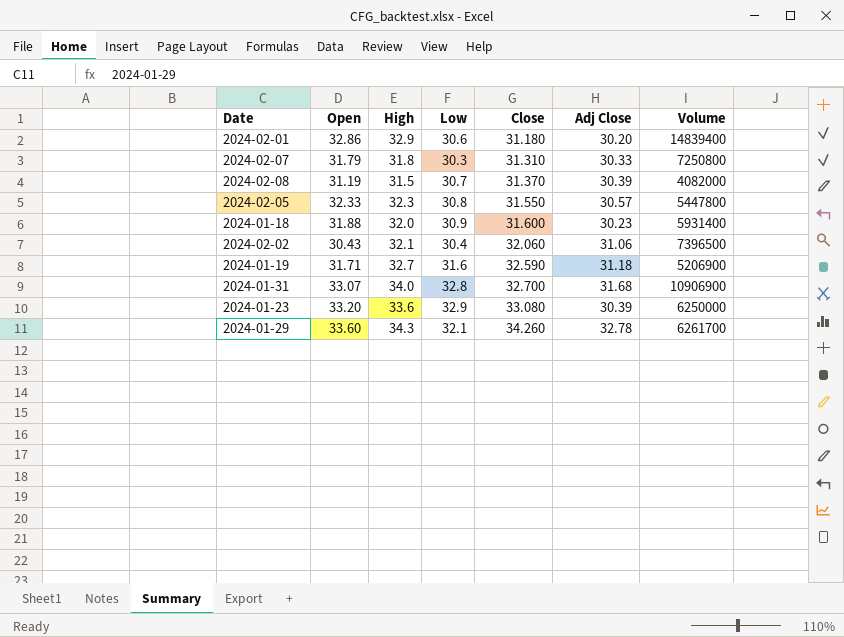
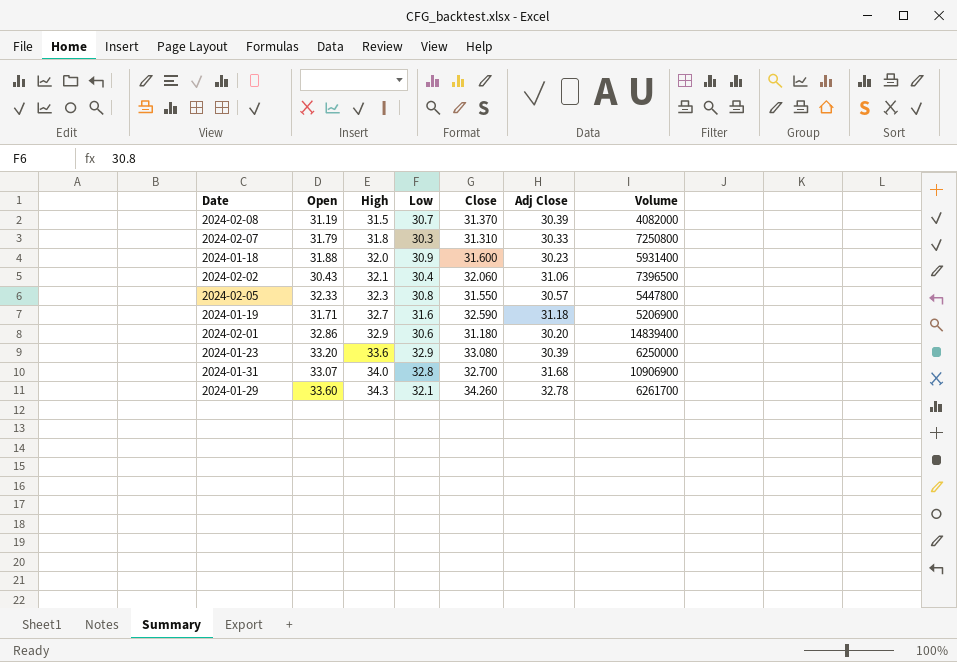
row order: Close ascending -> High ascending

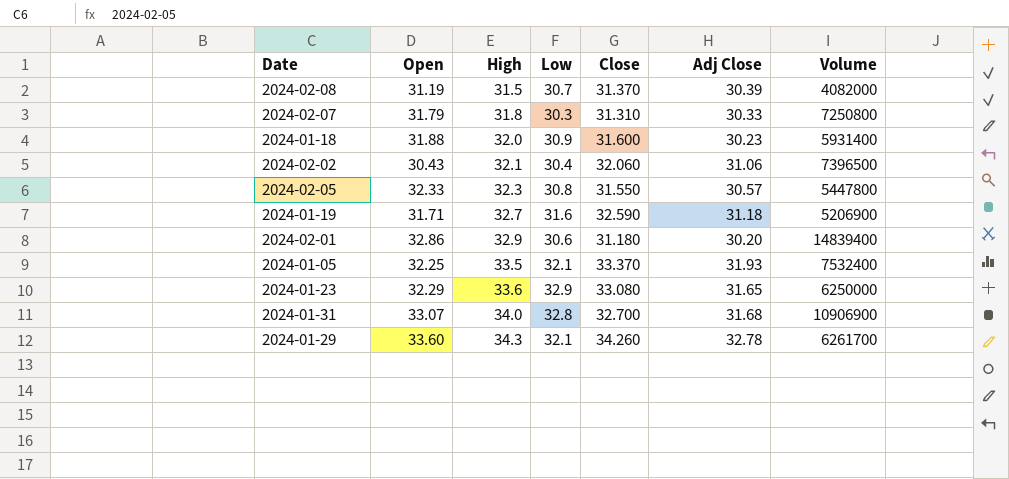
row 2024-01-05: none -> 32.25 | 33.5 | 32.1 | 33.370 | 31.93 | 7532400
2024-01-23 | Open: 33.20 -> 32.29
2024-01-23 | Adj Close: 30.39 -> 31.65

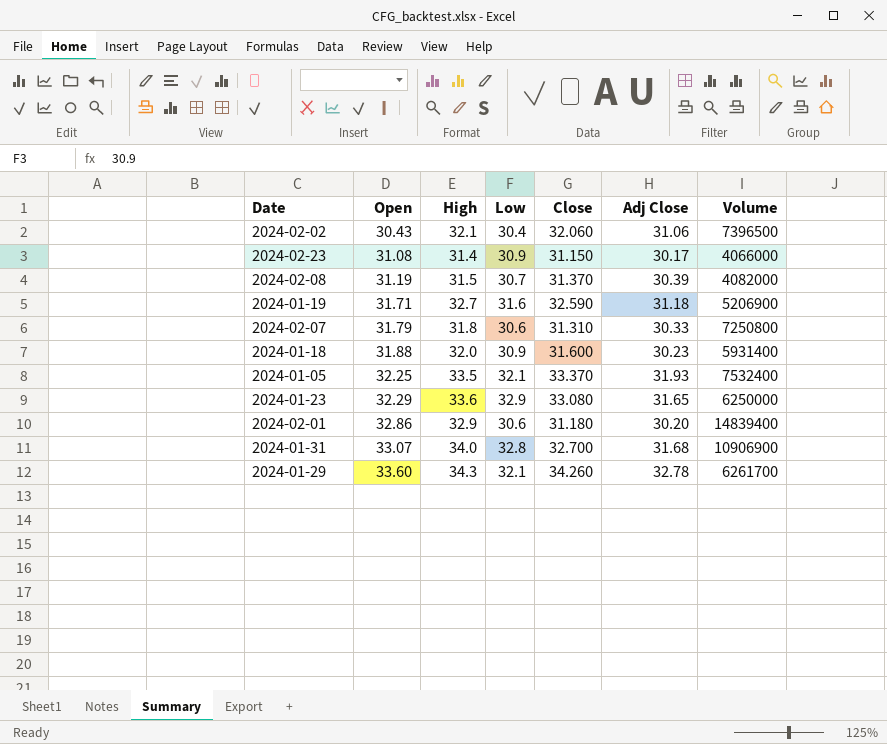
row order: High ascending -> Open ascending
row 2024-02-05: 32.33 | 32.3 | 30.8 | 31.550 | 30.57 | 5447800 -> none
row 2024-02-23: none -> 31.08 | 31.4 | 30.9 | 31.150 | 30.17 | 4066000
2024-02-07 | Low: 30.3 -> 30.6

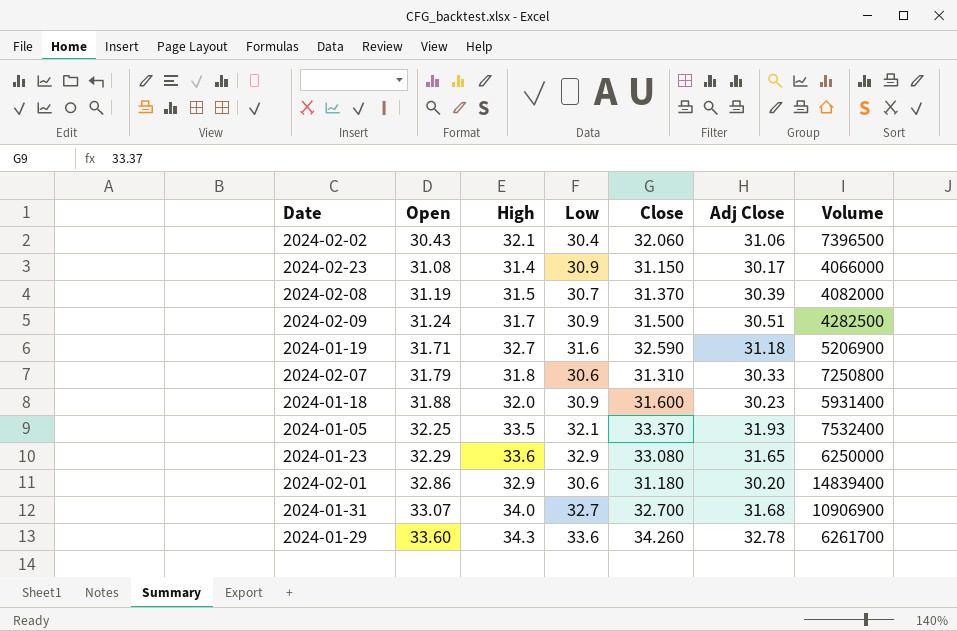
row 2024-02-09: none -> 31.24 | 31.7 | 30.9 | 31.500 | 30.51 | 4282500
2024-01-31 | Low: 32.8 -> 32.7
2024-01-29 | Low: 32.1 -> 33.6

